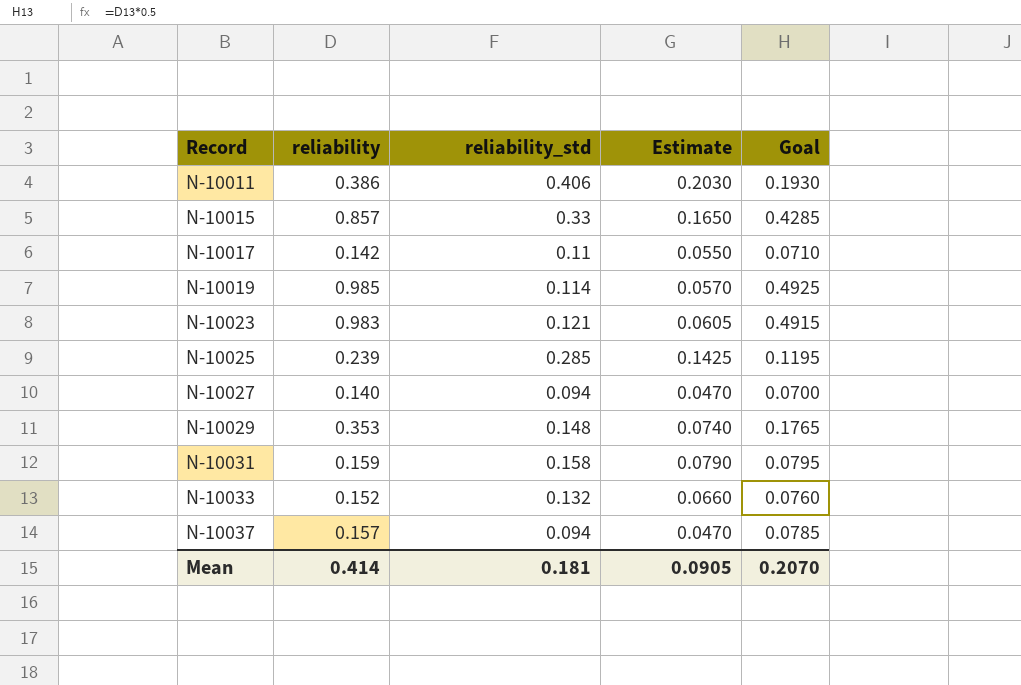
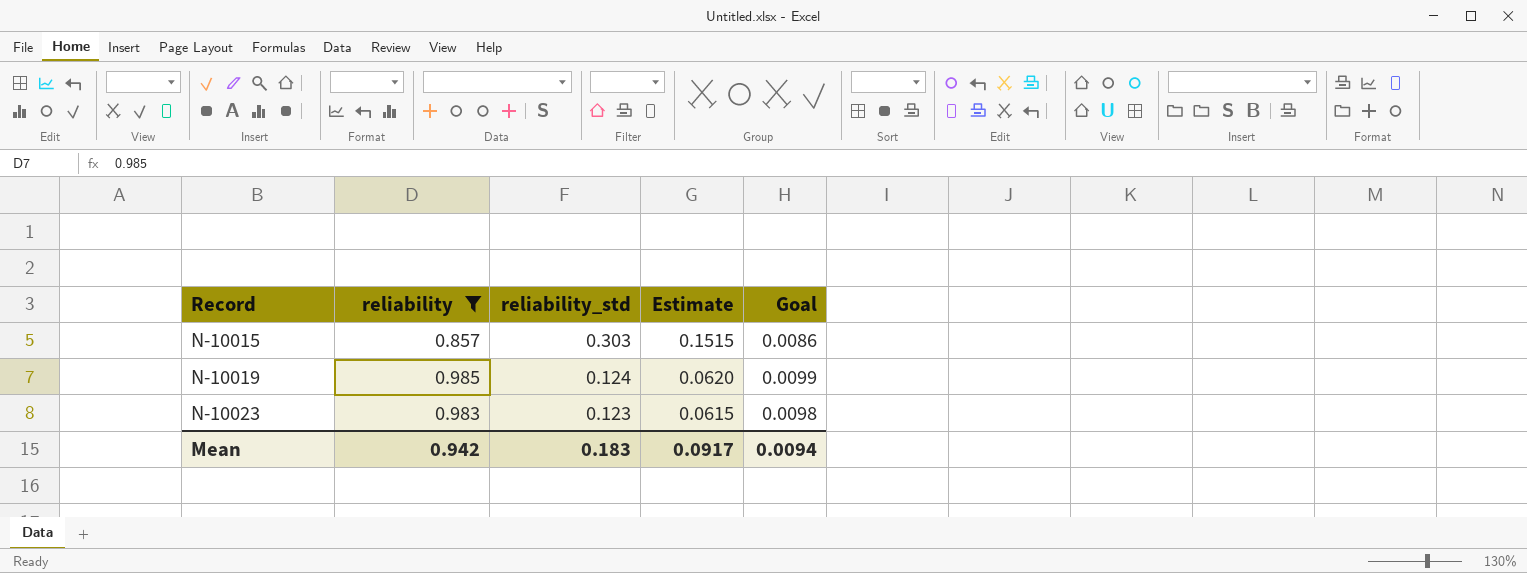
filter: none -> reliability >= 0.857
column Goal | formula: [reliability] * 0.5 -> [reliability] * 0.01
N-10015 | reliability_std: 0.33 -> 0.303
N-10015 | Estimate: 0.1650 -> 0.1515
N-10019 | reliability_std: 0.114 -> 0.124
N-10019 | Estimate: 0.0570 -> 0.0620
N-10023 | reliability_std: 0.121 -> 0.123
N-10023 | Estimate: 0.0605 -> 0.0615
Mean | reliability: 0.414 -> 0.942
Mean | reliability_std: 0.181 -> 0.183
Mean | Estimate: 0.0905 -> 0.0917
Mean | Goal: 0.2070 -> 0.0094

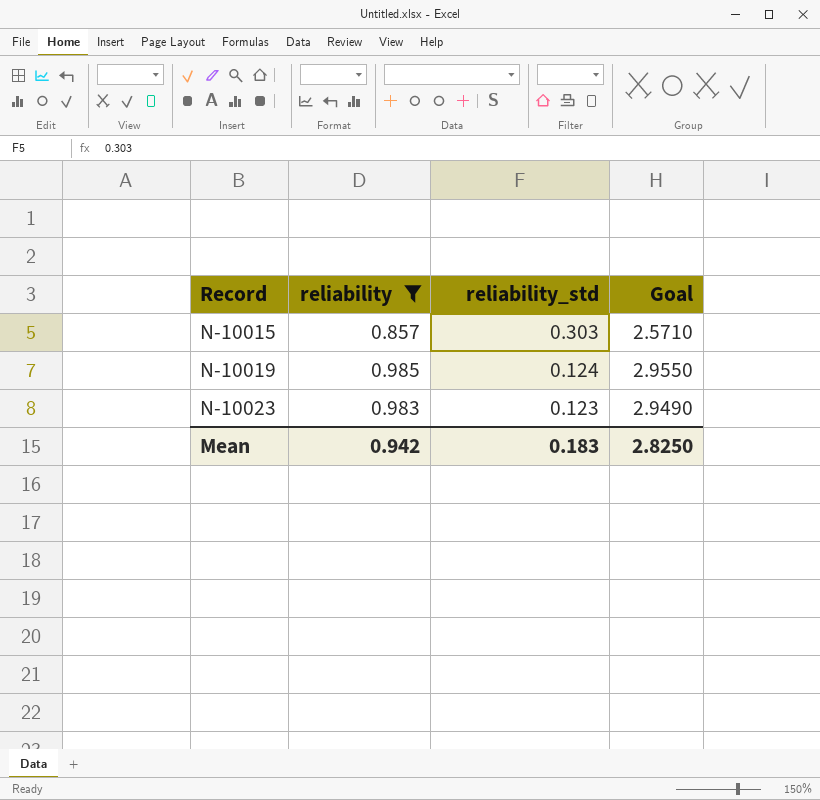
column Estimate | formula: [reliability_std] * 0.5 -> none
column Goal | formula: [reliability] * 0.01 -> [reliability] * 3
Mean | Goal: 0.0094 -> 2.8250

